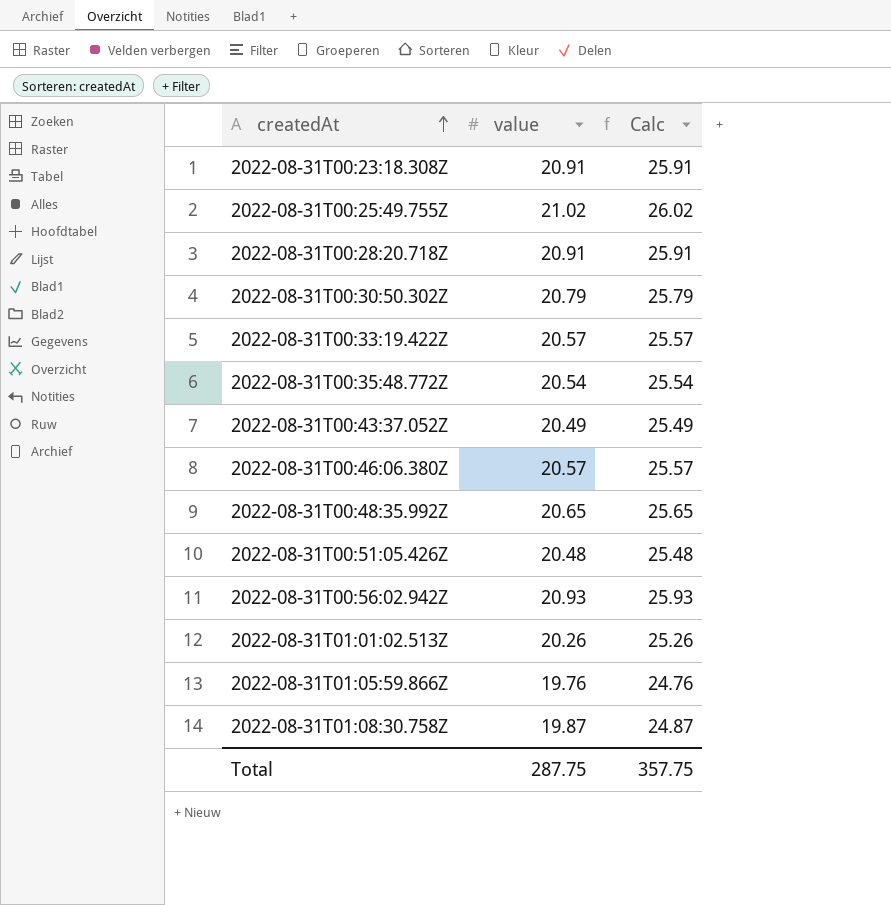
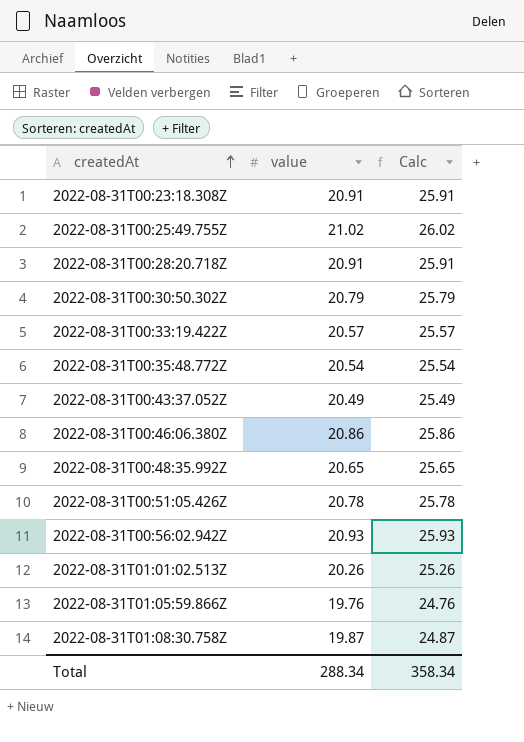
2022-08-31T00:46:06.380Z | value: 20.57 -> 20.86
2022-08-31T00:46:06.380Z | Calc: 25.57 -> 25.86
2022-08-31T00:51:05.426Z | value: 20.48 -> 20.78
2022-08-31T00:51:05.426Z | Calc: 25.48 -> 25.78
Total | value: 287.75 -> 288.34
Total | Calc: 357.75 -> 358.34

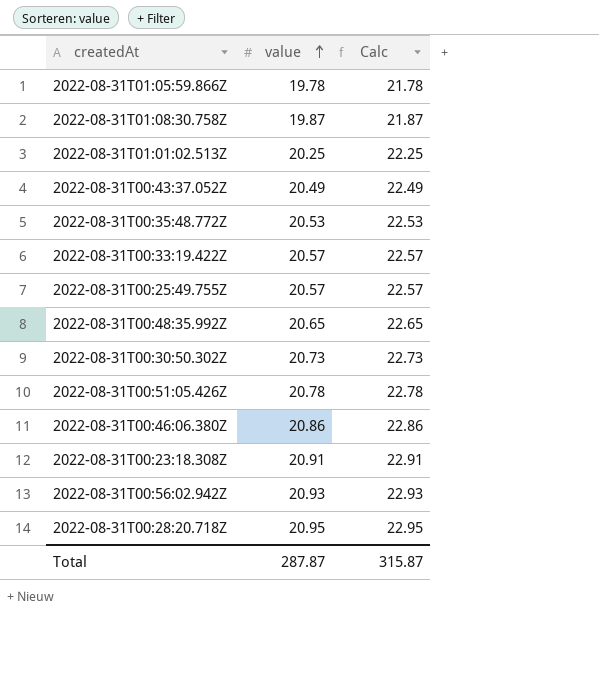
row order: createdAt ascending -> value ascending
column Calc | formula: [value] + 5 -> [value] + 2
2022-08-31T01:05:59.866Z | value: 19.76 -> 19.78
2022-08-31T01:01:02.513Z | value: 20.26 -> 20.25
2022-08-31T00:35:48.772Z | value: 20.54 -> 20.53
2022-08-31T00:25:49.755Z | value: 21.02 -> 20.57
2022-08-31T00:30:50.302Z | value: 20.79 -> 20.73
2022-08-31T00:28:20.718Z | value: 20.91 -> 20.95
Total | value: 288.34 -> 287.87
Total | Calc: 358.34 -> 315.87

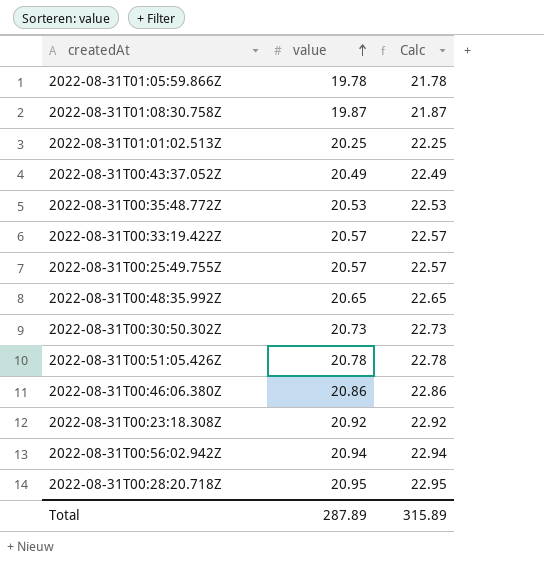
2022-08-31T00:23:18.308Z | value: 20.91 -> 20.92
2022-08-31T00:23:18.308Z | Calc: 22.91 -> 22.92
2022-08-31T00:56:02.942Z | value: 20.93 -> 20.94
2022-08-31T00:56:02.942Z | Calc: 22.93 -> 22.94
Total | value: 287.87 -> 287.89
Total | Calc: 315.87 -> 315.89

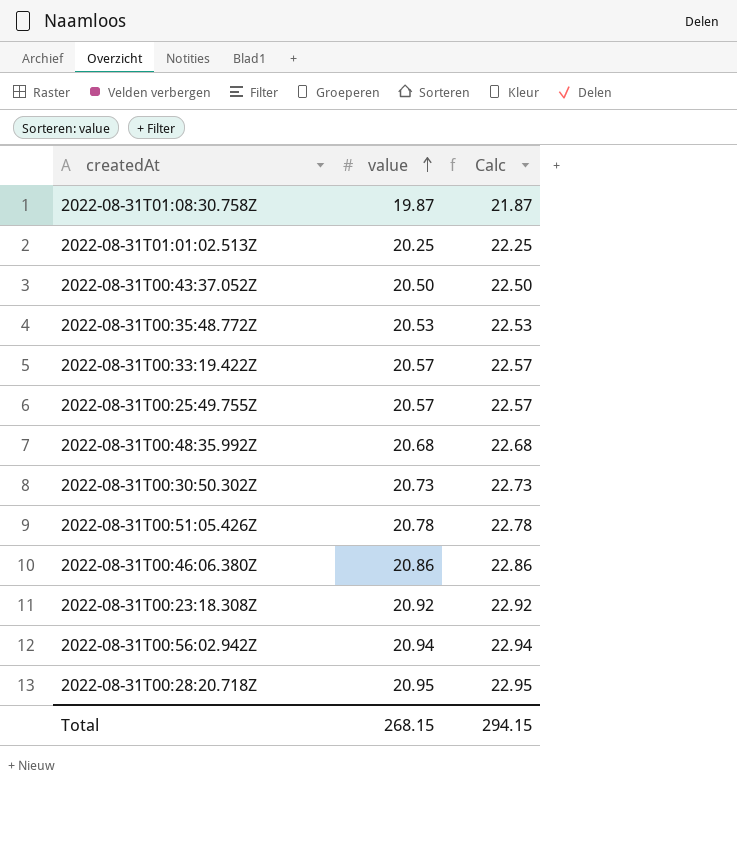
row 2022-08-31T01:05:59.866Z: 19.78 | 21.78 -> none
2022-08-31T00:43:37.052Z | value: 20.49 -> 20.50
2022-08-31T00:43:37.052Z | Calc: 22.49 -> 22.50
2022-08-31T00:48:35.992Z | value: 20.65 -> 20.68
2022-08-31T00:48:35.992Z | Calc: 22.65 -> 22.68
Total | value: 287.89 -> 268.15
Total | Calc: 315.89 -> 294.15

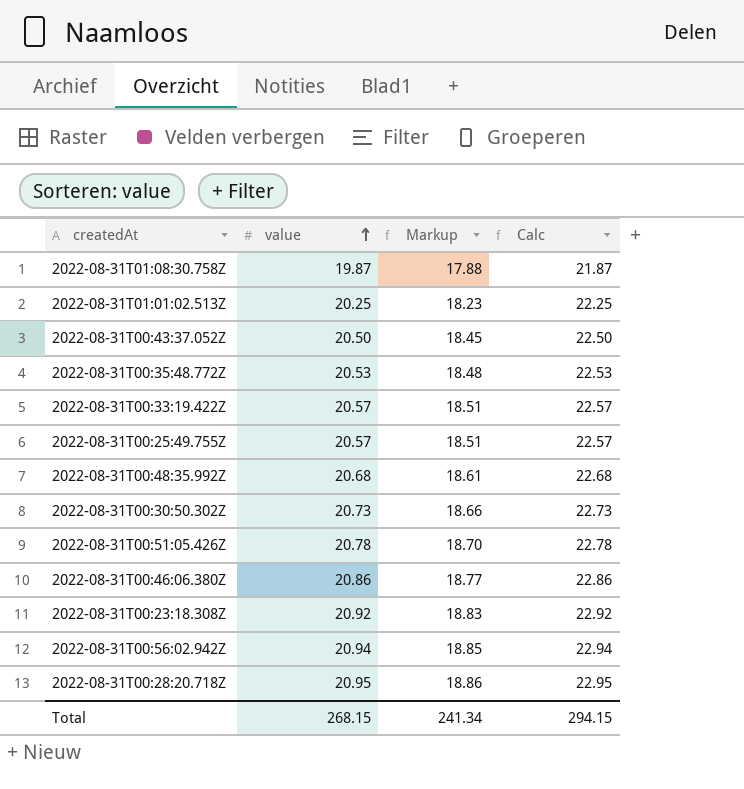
column Markup | formula: none -> [value] * 0.9

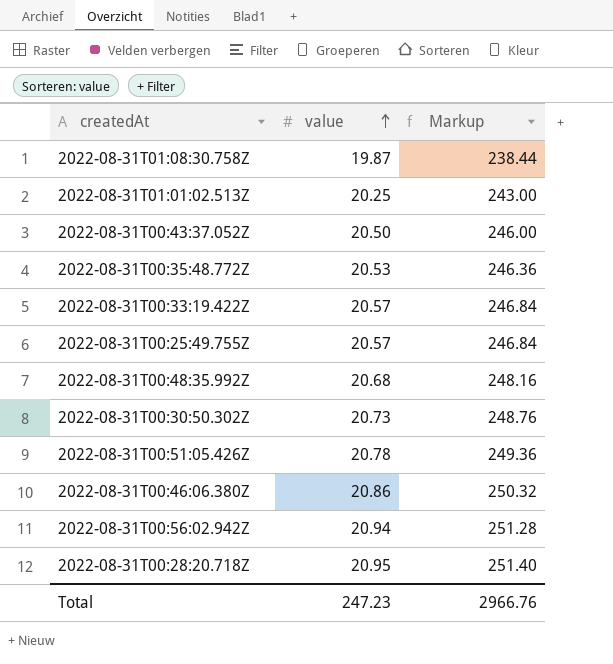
column Calc | formula: [value] + 2 -> none
column Markup | formula: [value] * 0.9 -> [value] * 12
row 2022-08-31T00:23:18.308Z: 20.92 | 18.83 | 22.92 -> none
Total | value: 268.15 -> 247.23
Total | Markup: 241.34 -> 2966.76

